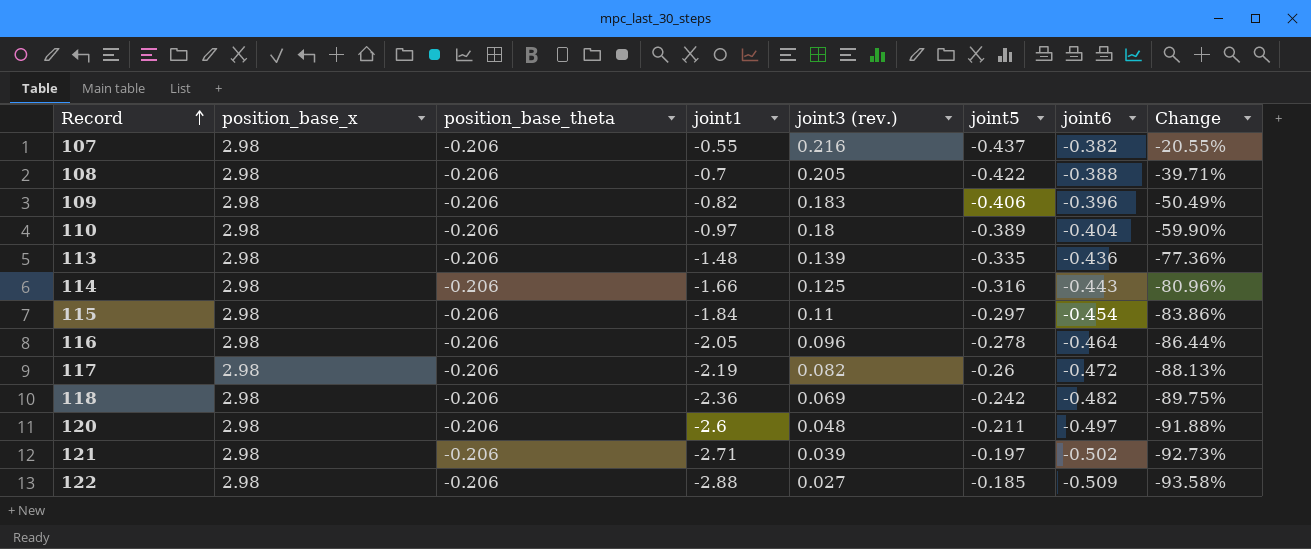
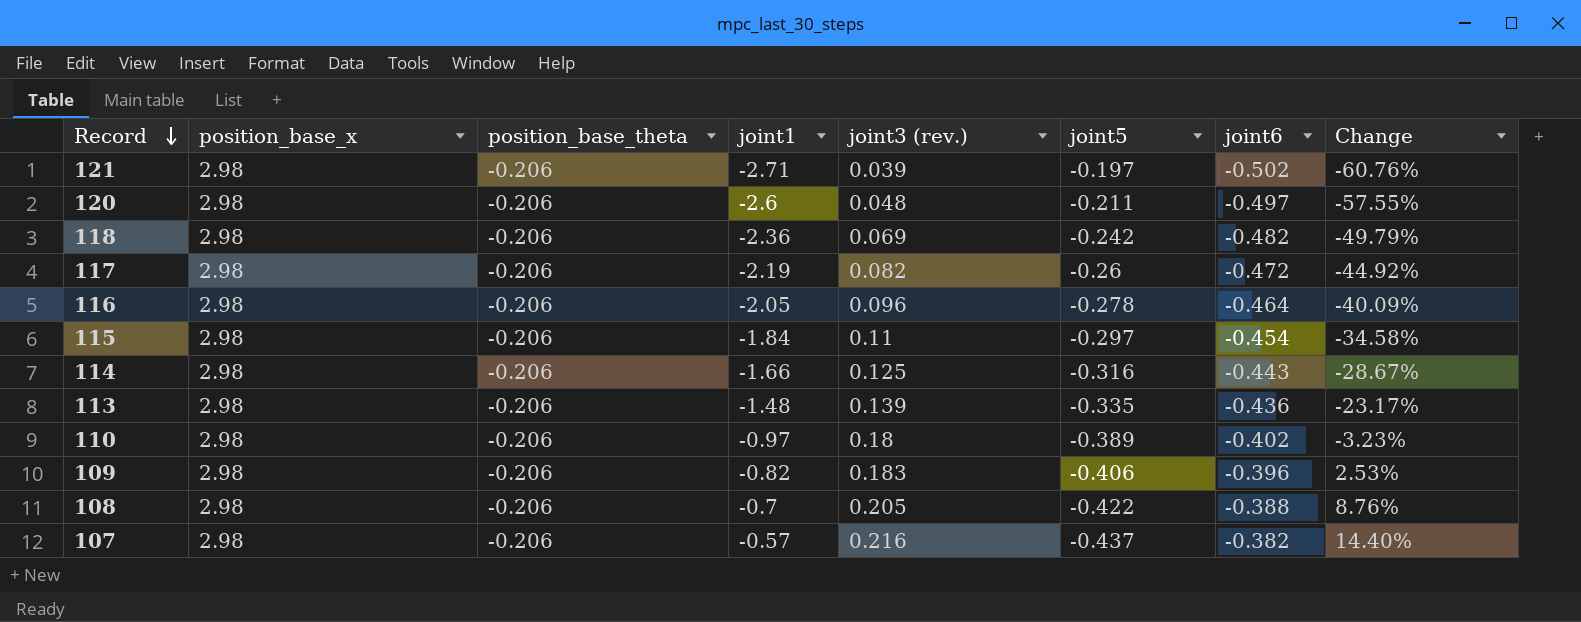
row order: Record ascending -> Record descending
column Change | formula: ([joint5] - [joint1]) / [joint1] -> ([joint5] - [joint6]) / [joint6]
row 122: 2.98 | -0.206 | -2.88 | 0.027 | -0.185 | -0.509 | -93.58% -> none
110 | joint6: -0.404 -> -0.402
107 | joint1: -0.55 -> -0.57

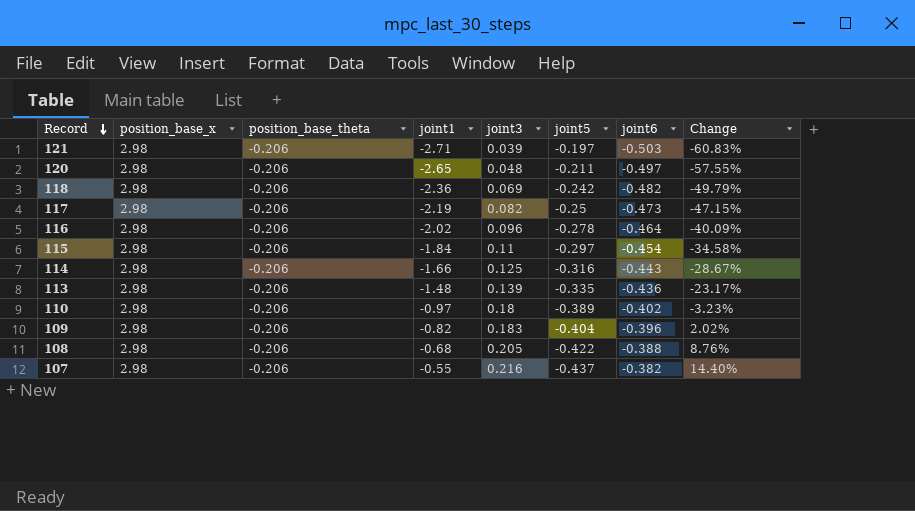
column name: joint3 (rev.) -> joint3
121 | joint6: -0.502 -> -0.503
121 | Change: -60.76% -> -60.83%
120 | joint1: -2.6 -> -2.65
117 | joint5: -0.26 -> -0.25
117 | joint6: -0.472 -> -0.473
117 | Change: -44.92% -> -47.15%
116 | joint1: -2.05 -> -2.02
109 | joint5: -0.406 -> -0.404
109 | Change: 2.53% -> 2.02%
108 | joint1: -0.7 -> -0.68
107 | joint1: -0.57 -> -0.55

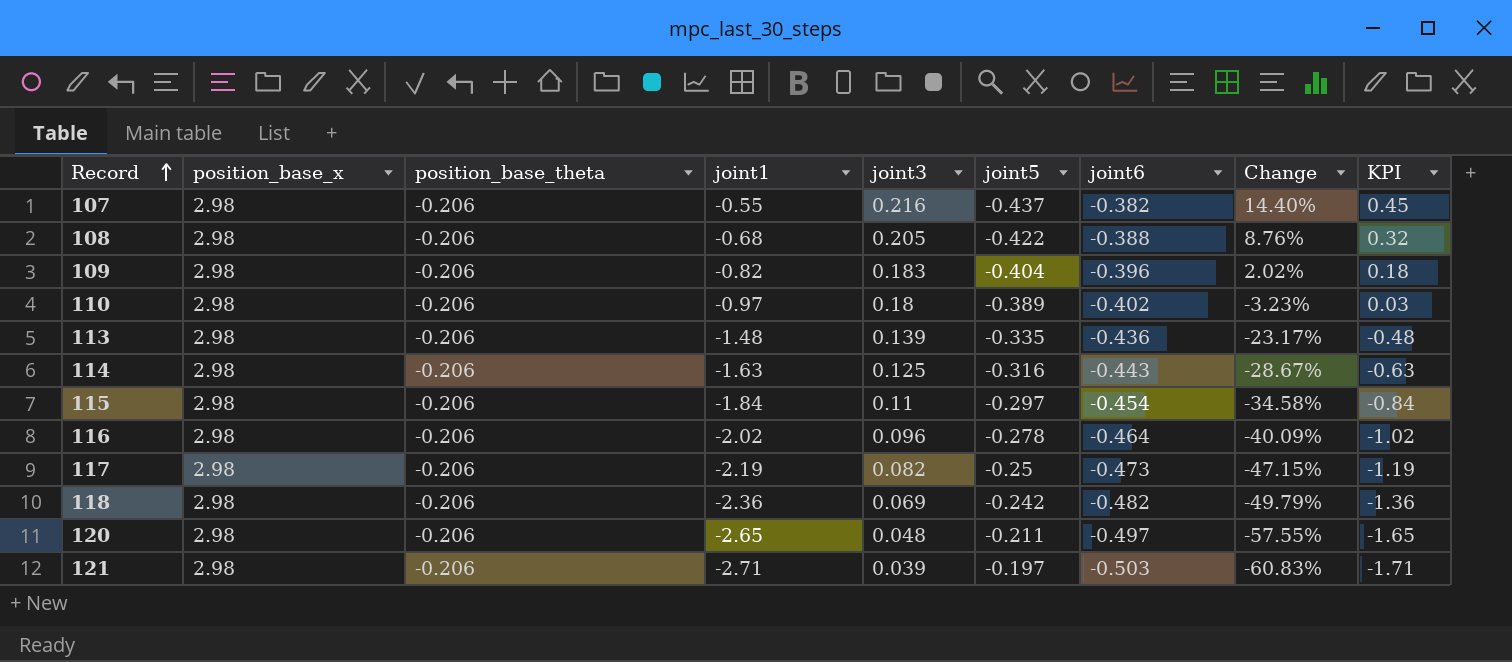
row order: Record descending -> Record ascending
column KPI | formula: none -> [joint1] + 1
114 | joint1: -1.66 -> -1.63

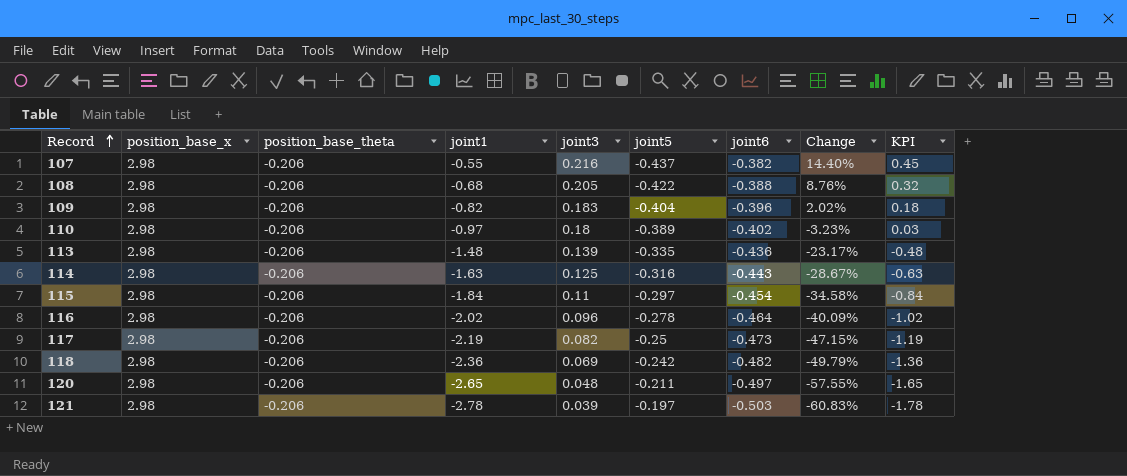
121 | joint1: -2.71 -> -2.78
121 | KPI: -1.71 -> -1.78

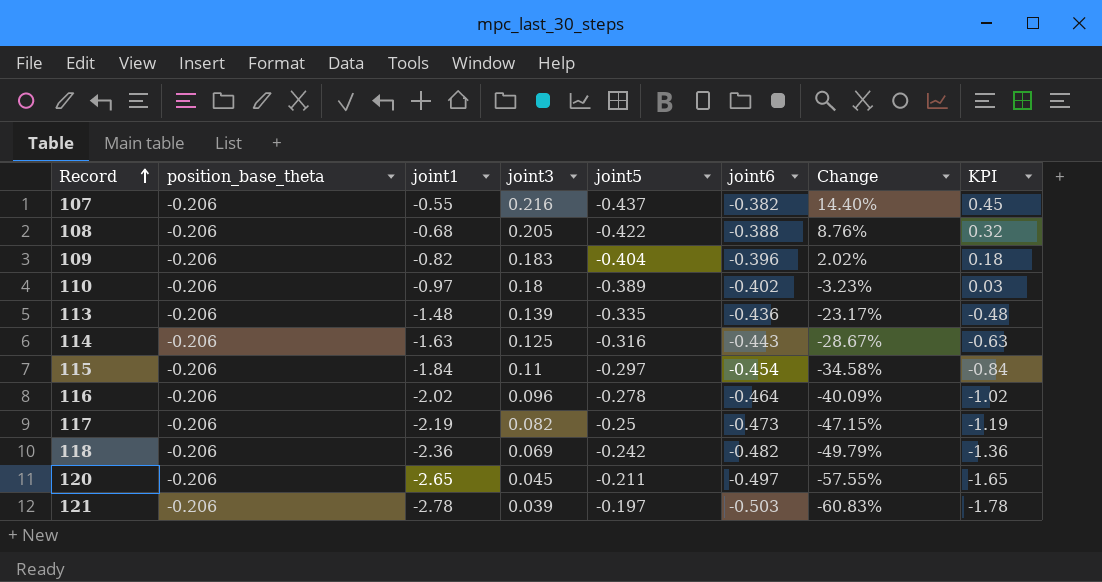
column position_base_x | position: 2 -> none
120 | joint3: 0.048 -> 0.045

